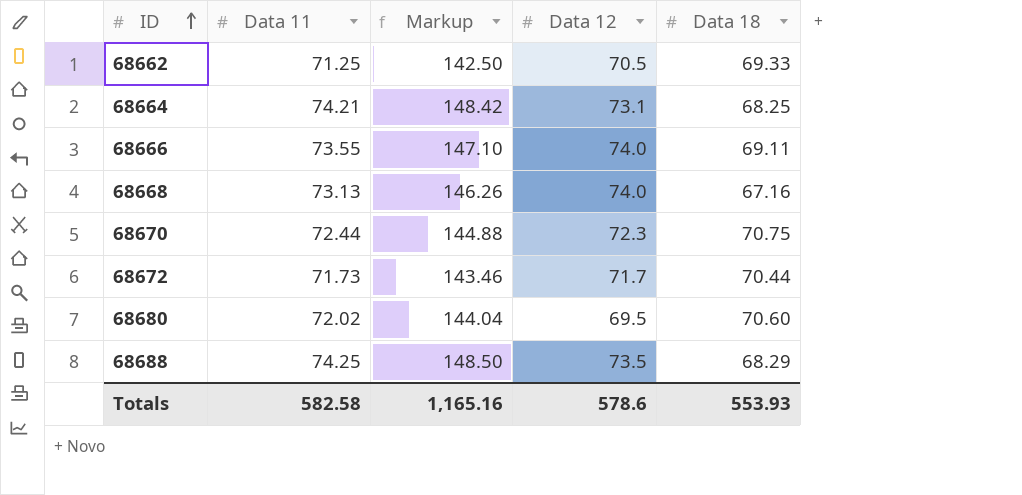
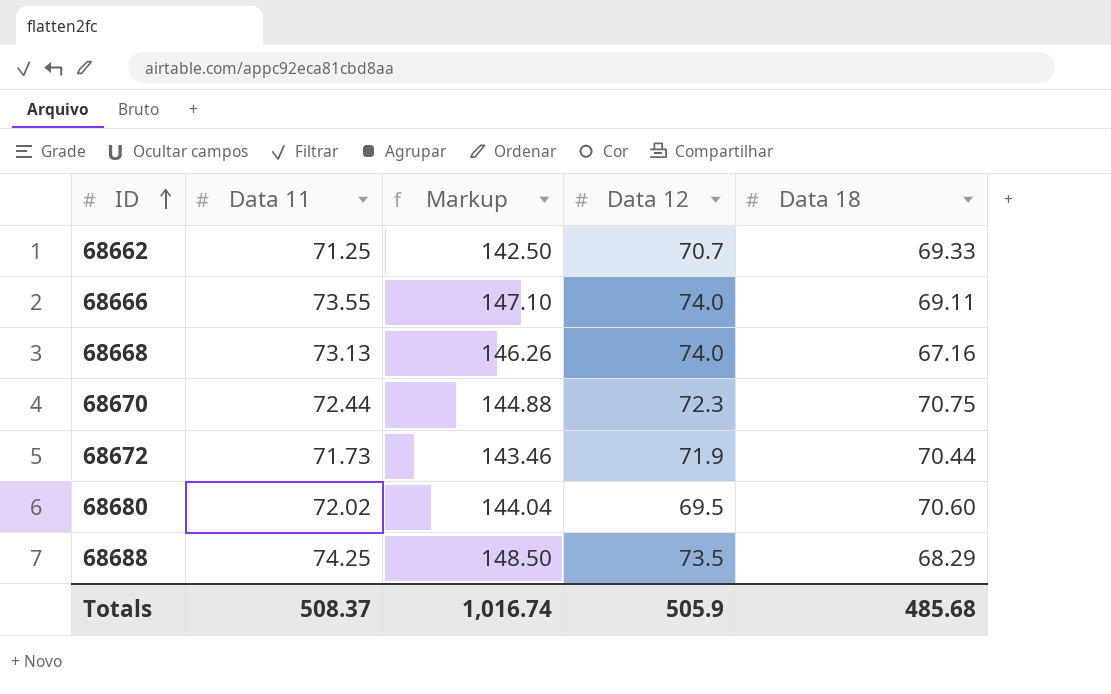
row 68664: 74.21 | 148.42 | 73.1 | 68.25 -> none
68662 | Data 12: 70.5 -> 70.7
68672 | Data 12: 71.7 -> 71.9
Totals | Data 11: 582.58 -> 508.37
Totals | Markup: 1,165.16 -> 1,016.74
Totals | Data 12: 578.6 -> 505.9
Totals | Data 18: 553.93 -> 485.68

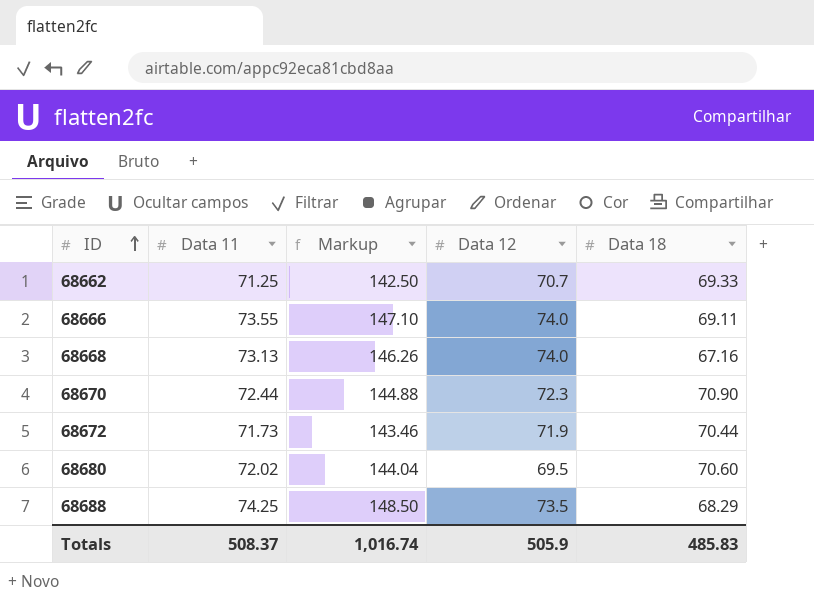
68670 | Data 18: 70.75 -> 70.90
Totals | Data 18: 485.68 -> 485.83

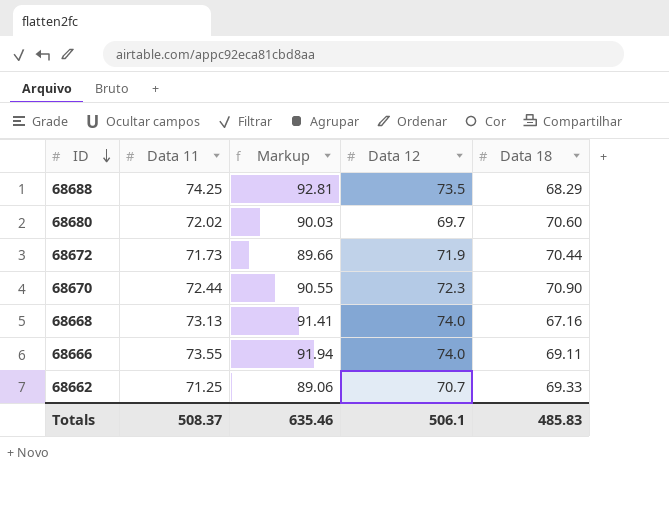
row order: ID ascending -> ID descending
column Markup | formula: [Data 11] * 2 -> [Data 11] * 1.25
68680 | Data 12: 69.5 -> 69.7
Totals | Markup: 1,016.74 -> 635.46
Totals | Data 12: 505.9 -> 506.1

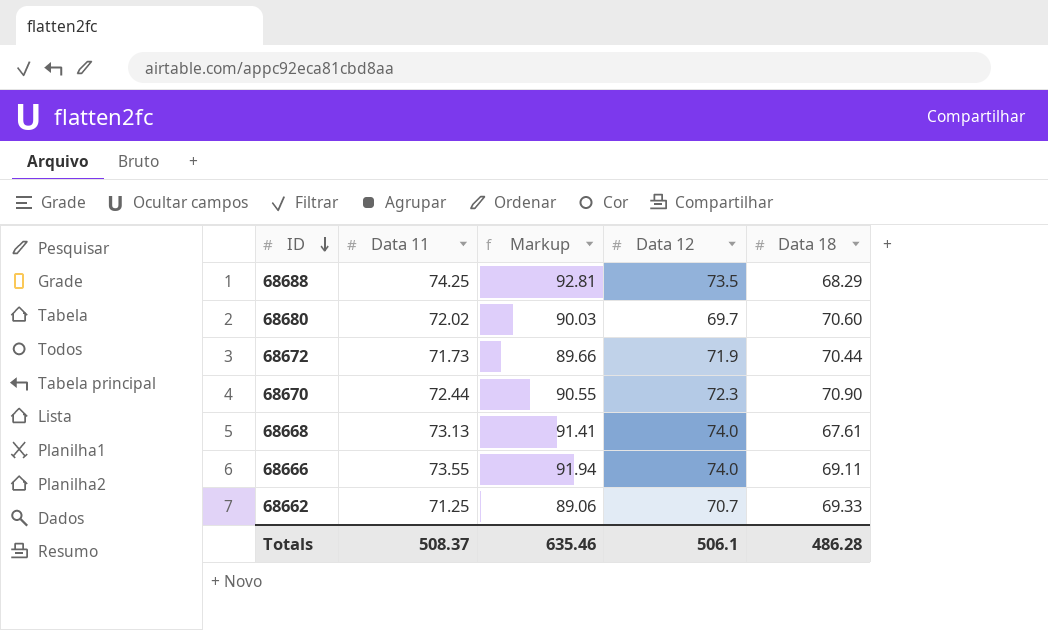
68668 | Data 18: 67.16 -> 67.61
Totals | Data 18: 485.83 -> 486.28

